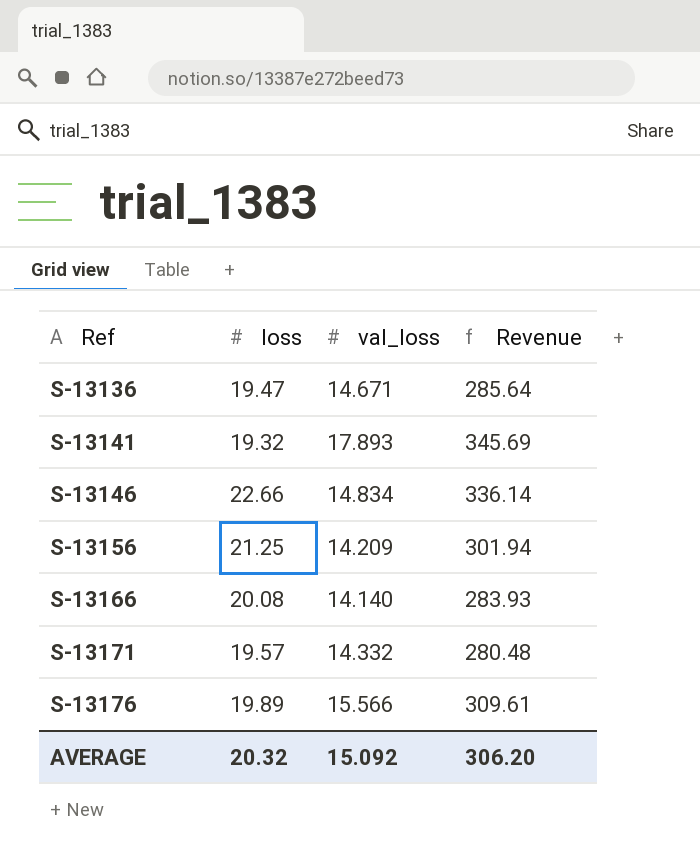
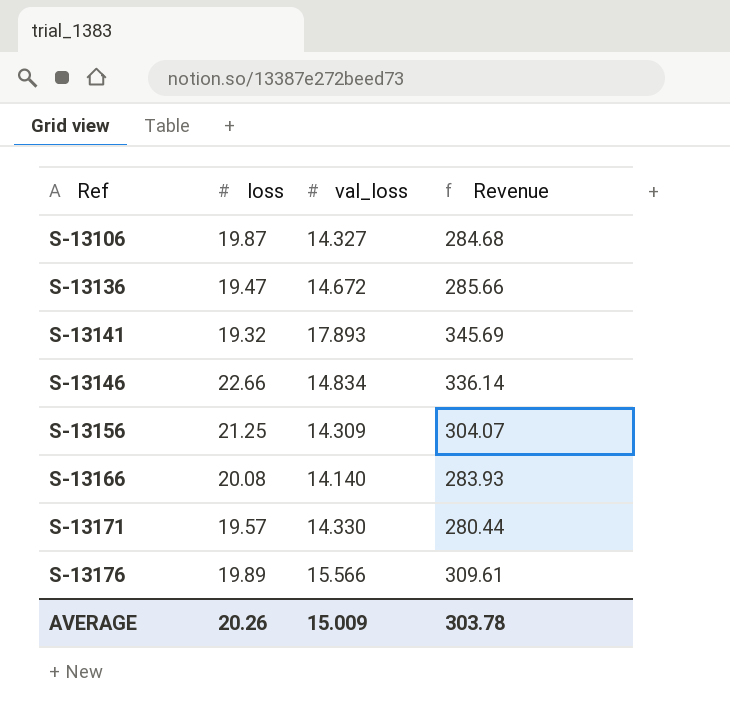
row S-13106: none -> 19.87 | 14.327 | 284.68
S-13136 | val_loss: 14.671 -> 14.672
S-13136 | Revenue: 285.64 -> 285.66
S-13156 | val_loss: 14.209 -> 14.309
S-13156 | Revenue: 301.94 -> 304.07
S-13171 | val_loss: 14.332 -> 14.330
S-13171 | Revenue: 280.48 -> 280.44
AVERAGE | loss: 20.32 -> 20.26
AVERAGE | val_loss: 15.092 -> 15.009
AVERAGE | Revenue: 306.20 -> 303.78

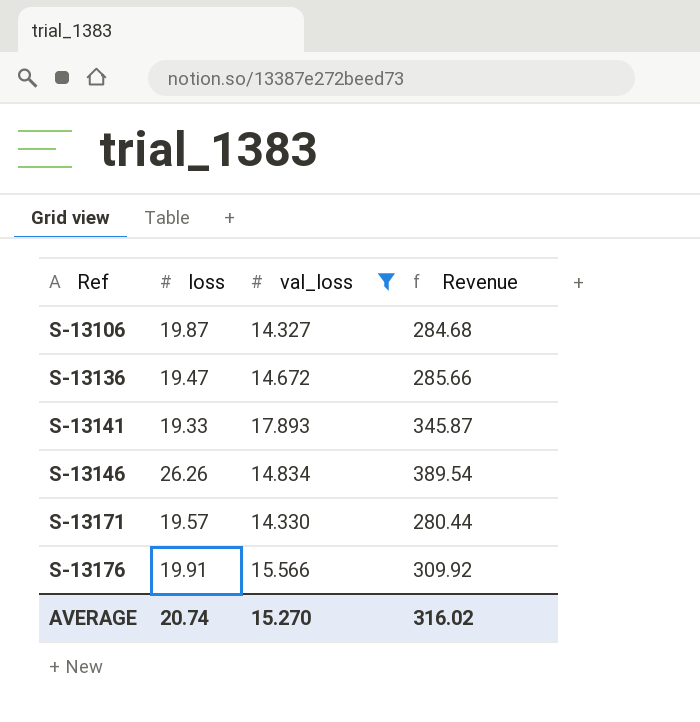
filter: none -> val_loss >= 14.327
S-13141 | loss: 19.32 -> 19.33
S-13141 | Revenue: 345.69 -> 345.87
S-13146 | loss: 22.66 -> 26.26
S-13146 | Revenue: 336.14 -> 389.54
S-13176 | loss: 19.89 -> 19.91
S-13176 | Revenue: 309.61 -> 309.92
AVERAGE | loss: 20.26 -> 20.74
AVERAGE | val_loss: 15.009 -> 15.270
AVERAGE | Revenue: 303.78 -> 316.02

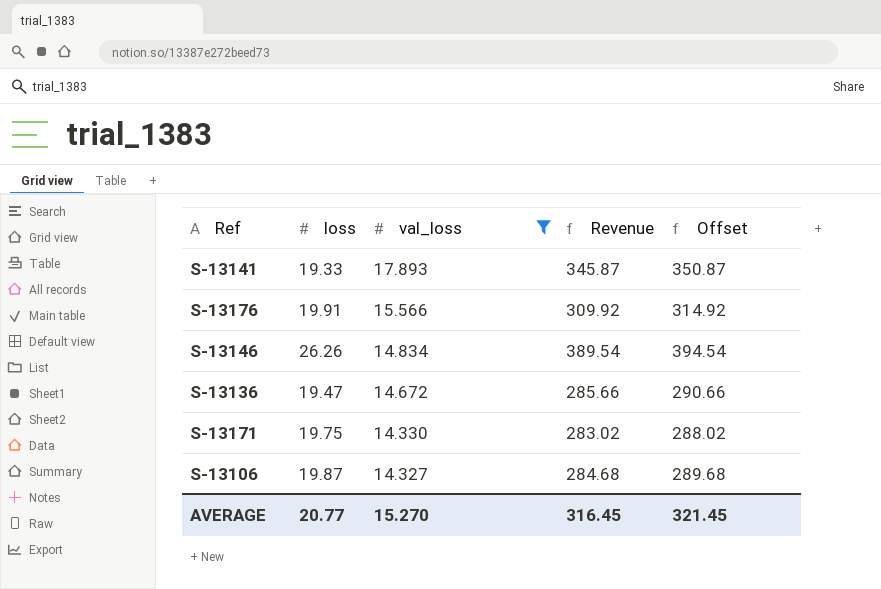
row order: Ref ascending -> val_loss descending
column Offset | formula: none -> [Revenue] + 5
S-13171 | loss: 19.57 -> 19.75
S-13171 | Revenue: 280.44 -> 283.02
AVERAGE | loss: 20.74 -> 20.77
AVERAGE | Revenue: 316.02 -> 316.45

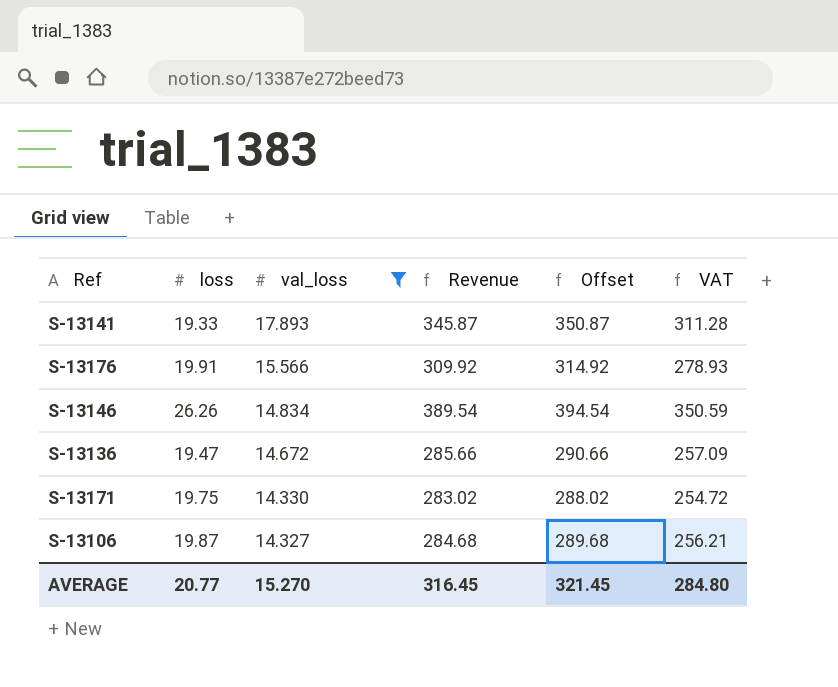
column VAT | formula: none -> [Revenue] * 0.9

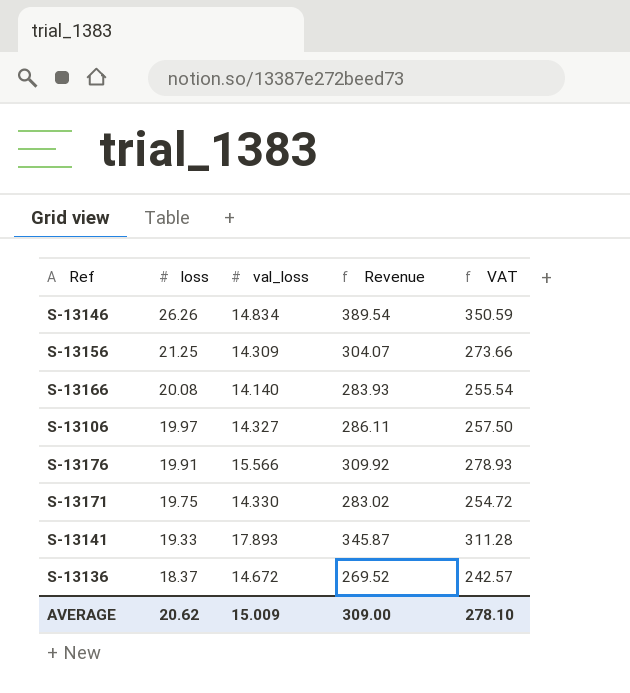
filter: val_loss >= 14.327 -> none
row order: val_loss descending -> loss descending
column Offset | formula: [Revenue] + 5 -> none
S-13106 | loss: 19.87 -> 19.97
S-13106 | Revenue: 284.68 -> 286.11
S-13106 | VAT: 256.21 -> 257.50
S-13136 | loss: 19.47 -> 18.37
S-13136 | Revenue: 285.66 -> 269.52
S-13136 | VAT: 257.09 -> 242.57
AVERAGE | loss: 20.77 -> 20.62
AVERAGE | val_loss: 15.270 -> 15.009
AVERAGE | Revenue: 316.45 -> 309.00
AVERAGE | VAT: 284.80 -> 278.10

